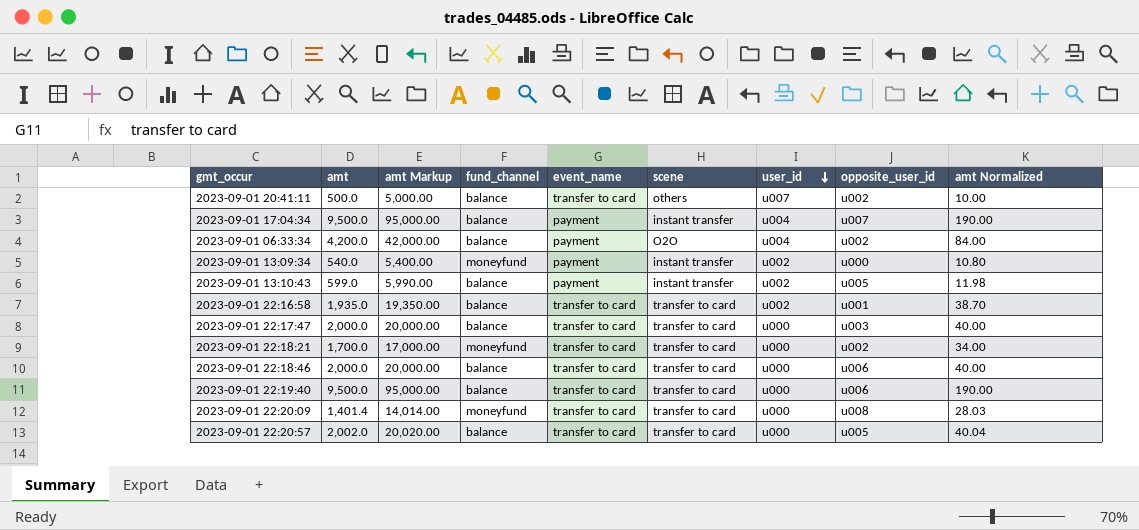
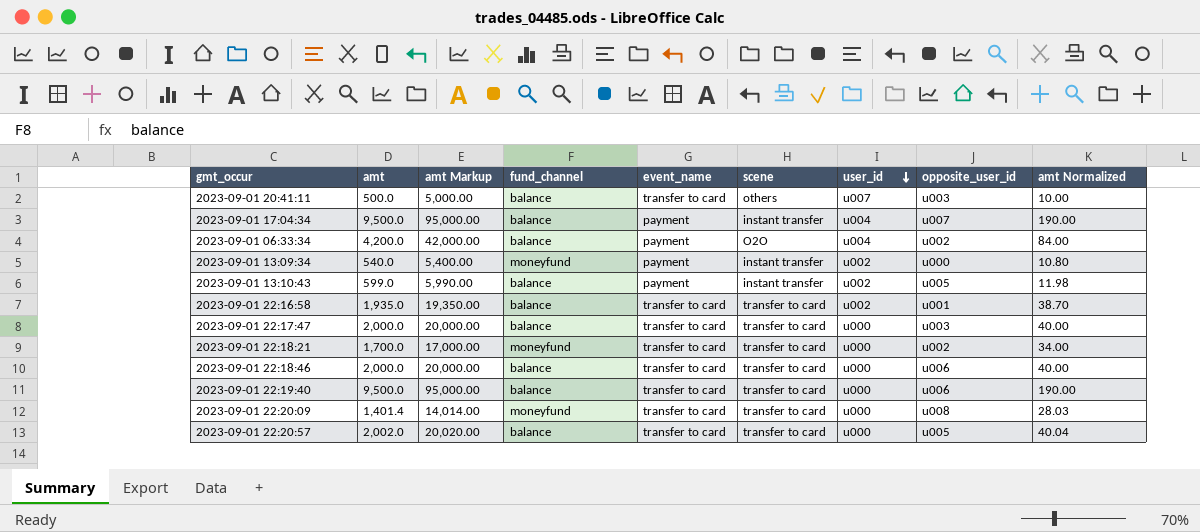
2023-09-01 20:41:11 | opposite_user_id: u002 -> u003

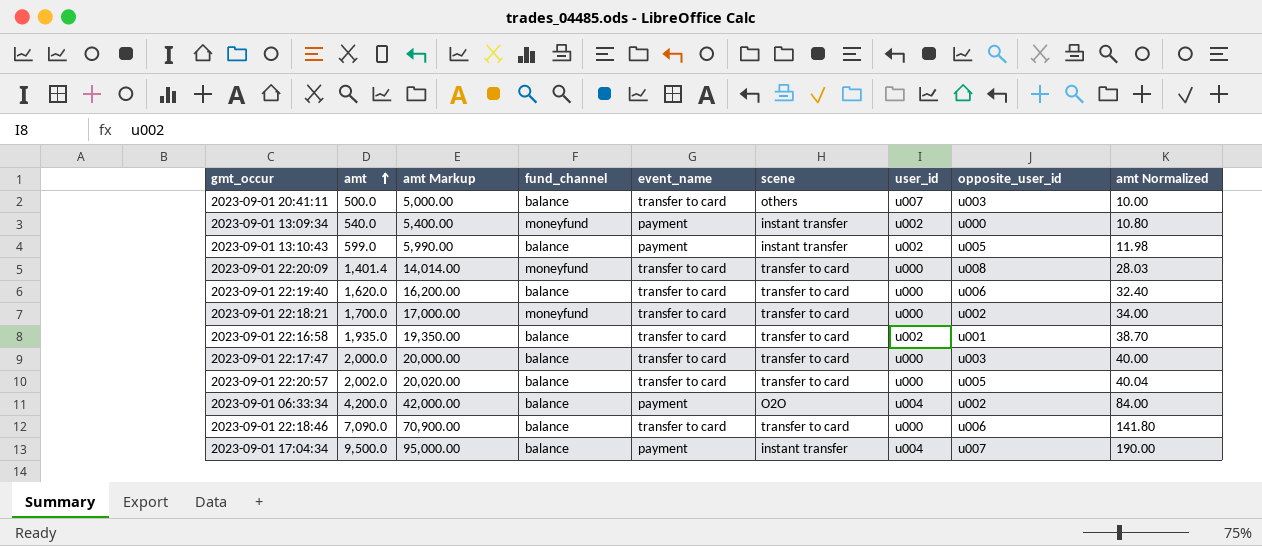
row order: user_id descending -> amt ascending
2023-09-01 22:19:40 | amt: 9,500.0 -> 1,620.0
2023-09-01 22:19:40 | amt Markup: 95,000.00 -> 16,200.00
2023-09-01 22:19:40 | amt Normalized: 190.00 -> 32.40
2023-09-01 22:18:46 | amt: 2,000.0 -> 7,090.0
2023-09-01 22:18:46 | amt Markup: 20,000.00 -> 70,900.00
2023-09-01 22:18:46 | amt Normalized: 40.00 -> 141.80

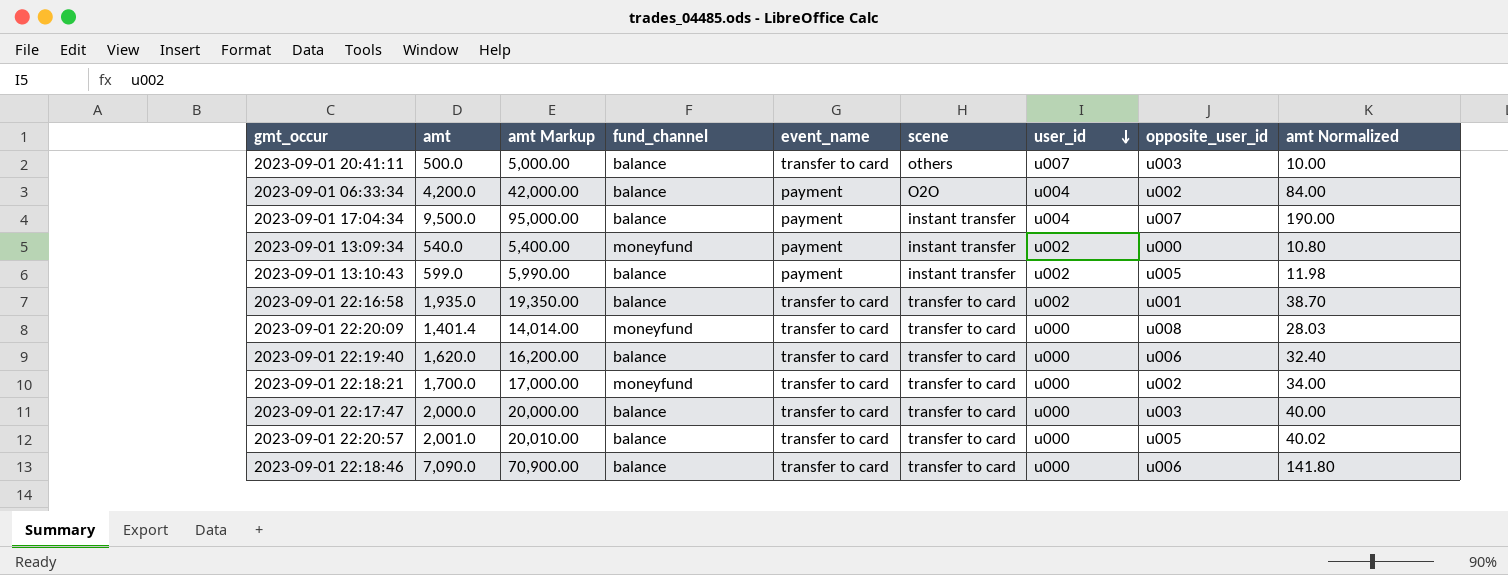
row order: amt ascending -> user_id descending
2023-09-01 22:20:57 | amt: 2,002.0 -> 2,001.0
2023-09-01 22:20:57 | amt Markup: 20,020.00 -> 20,010.00
2023-09-01 22:20:57 | amt Normalized: 40.04 -> 40.02

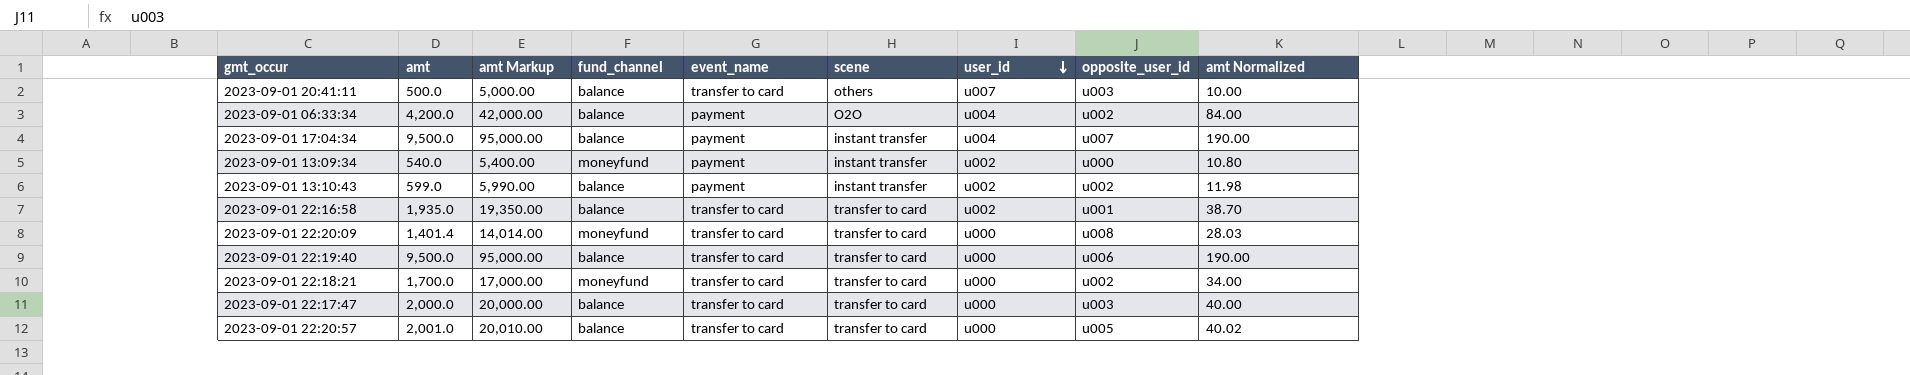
row 2023-09-01 22:18:46: 7,090.0 | 70,900.00 | balance | transfer to card | transfer to card | u000 | u006 | 141.80 -> none
2023-09-01 13:10:43 | opposite_user_id: u005 -> u002
2023-09-01 22:19:40 | amt: 1,620.0 -> 9,500.0
2023-09-01 22:19:40 | amt Markup: 16,200.00 -> 95,000.00
2023-09-01 22:19:40 | amt Normalized: 32.40 -> 190.00

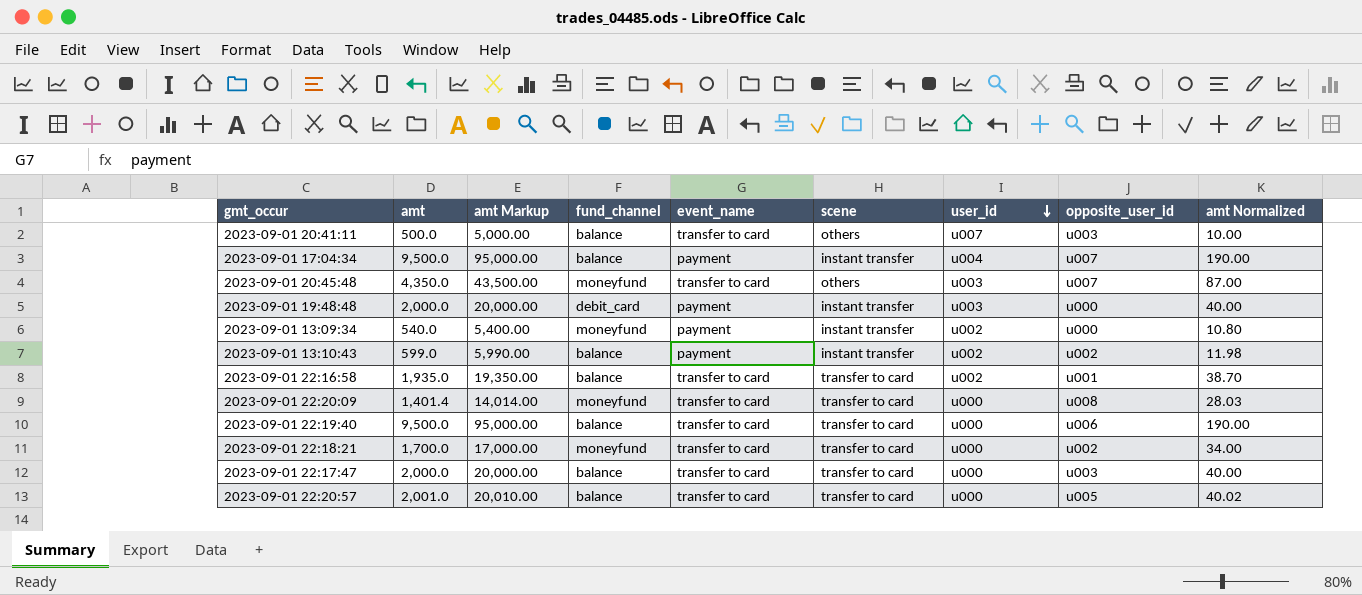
row 2023-09-01 06:33:34: 4,200.0 | 42,000.00 | balance | payment | O2O | u004 | u002 | 84.00 -> none
row 2023-09-01 20:45:48: none -> 4,350.0 | 43,500.00 | moneyfund | transfer to card | others | u003 | u007 | 87.00
row 2023-09-01 19:48:48: none -> 2,000.0 | 20,000.00 | debit_card | payment | instant transfer | u003 | u000 | 40.00

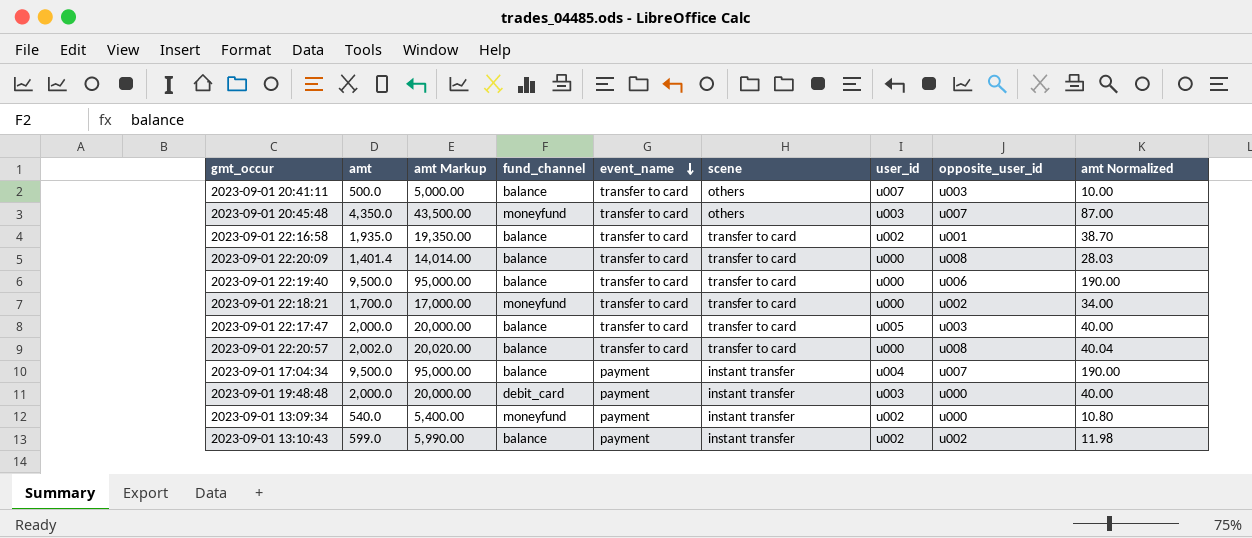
row order: user_id descending -> event_name descending
2023-09-01 22:20:09 | fund_channel: moneyfund -> balance
2023-09-01 22:17:47 | user_id: u000 -> u005
2023-09-01 22:20:57 | amt: 2,001.0 -> 2,002.0
2023-09-01 22:20:57 | amt Markup: 20,010.00 -> 20,020.00
2023-09-01 22:20:57 | opposite_user_id: u005 -> u008
2023-09-01 22:20:57 | amt Normalized: 40.02 -> 40.04

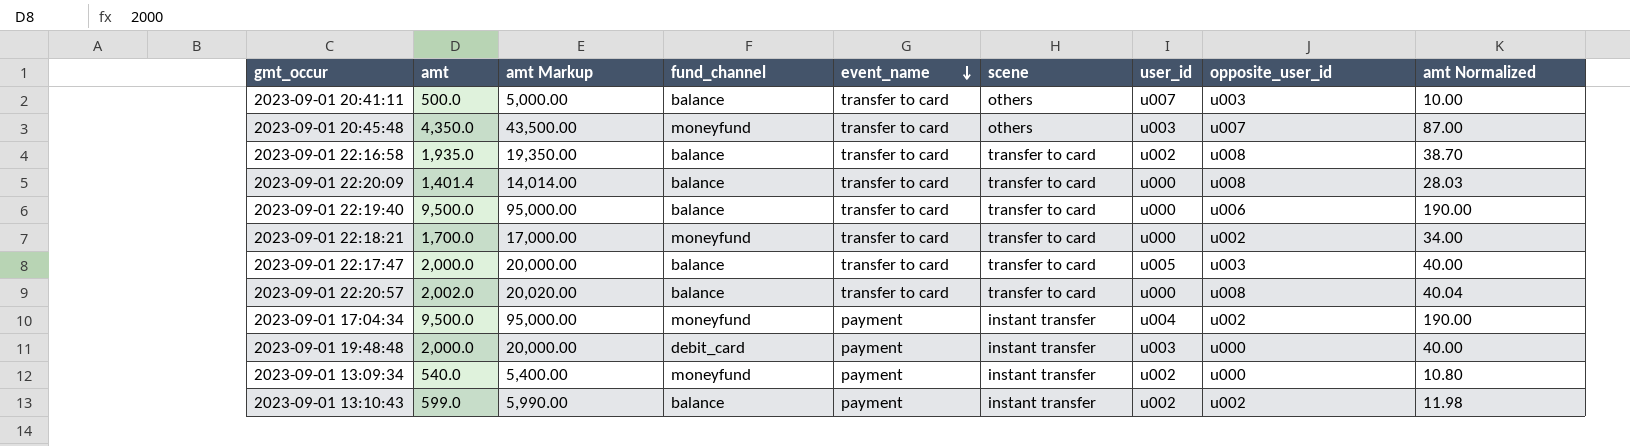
2023-09-01 22:16:58 | opposite_user_id: u001 -> u008
2023-09-01 17:04:34 | fund_channel: balance -> moneyfund
2023-09-01 17:04:34 | opposite_user_id: u007 -> u002

